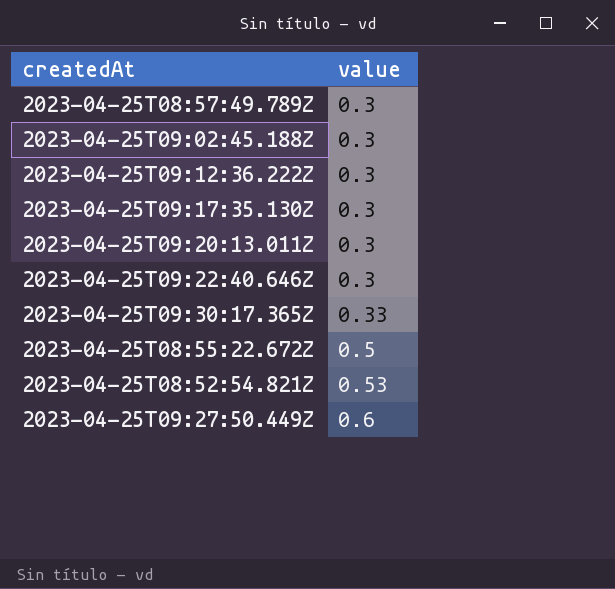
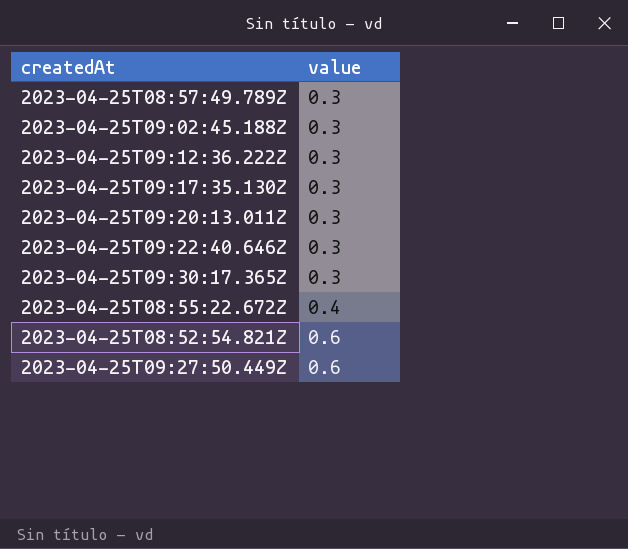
2023-04-25T09:30:17.365Z | value: 0.33 -> 0.3
2023-04-25T08:55:22.672Z | value: 0.5 -> 0.4
2023-04-25T08:52:54.821Z | value: 0.53 -> 0.6

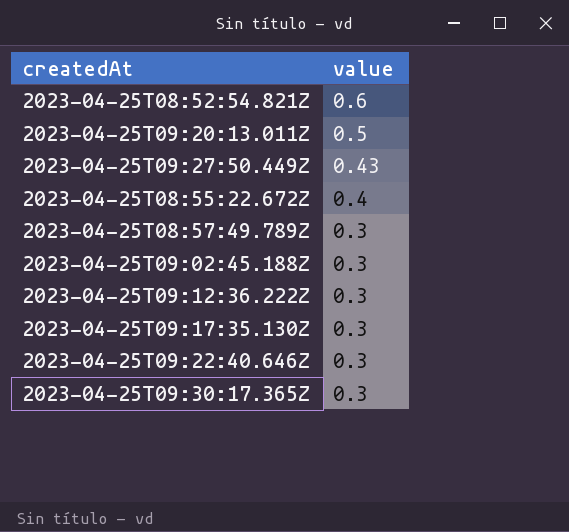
row order: value ascending -> value descending
2023-04-25T09:20:13.011Z | value: 0.3 -> 0.5
2023-04-25T09:27:50.449Z | value: 0.6 -> 0.43

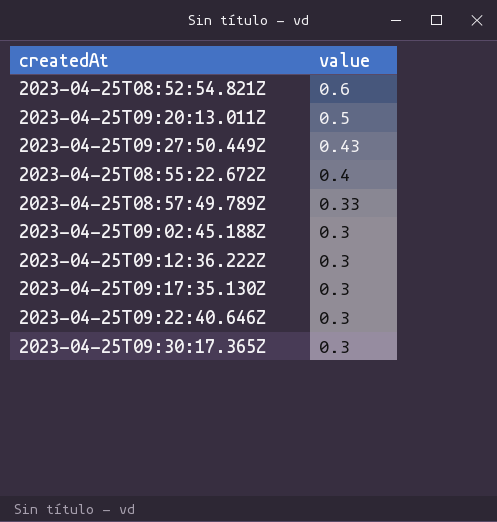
2023-04-25T08:57:49.789Z | value: 0.3 -> 0.33

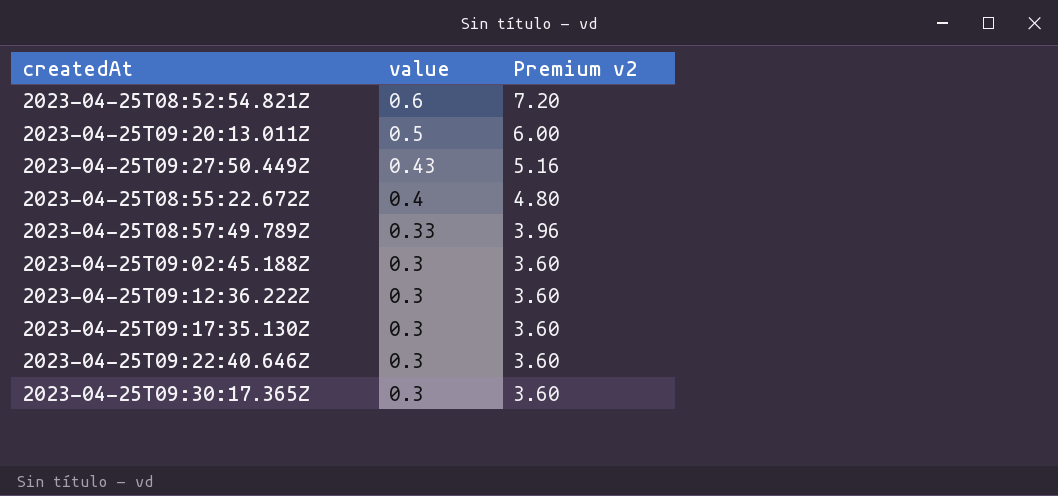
column Premium v2 | formula: none -> [value] * 12

